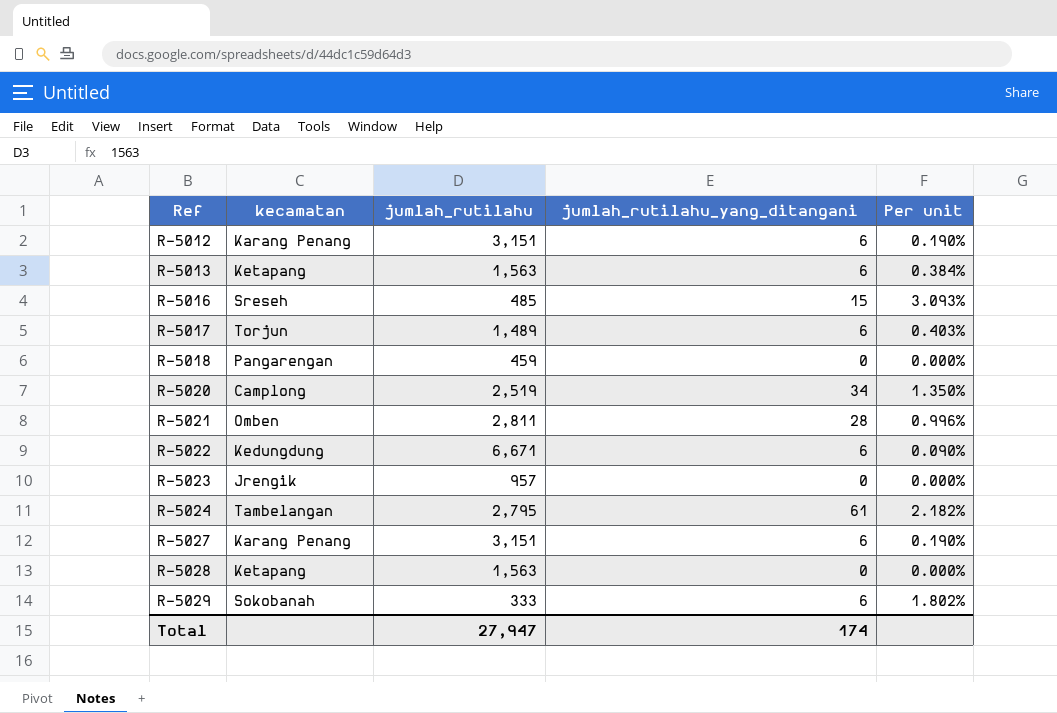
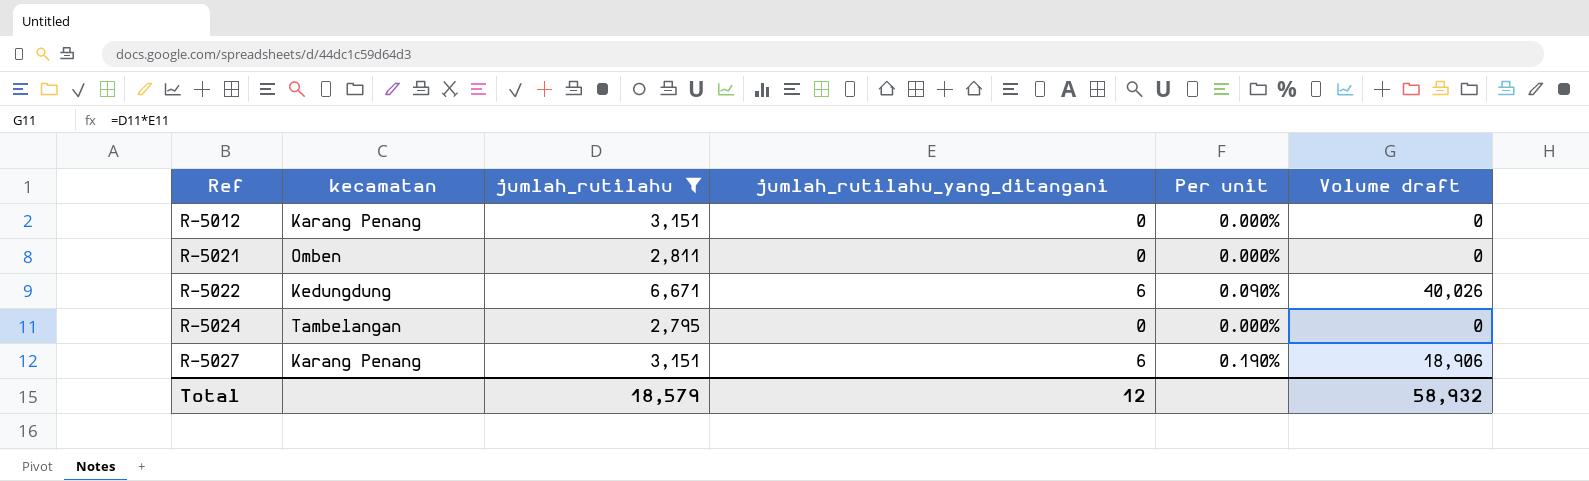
filter: none -> jumlah_rutilahu >= 2,795
column Volume draft | formula: none -> [jumlah_rutilahu] * [jumlah_rutilahu_yang_ditangani]
R-5012 | jumlah_rutilahu_yang_ditangani: 6 -> 0
R-5012 | Per unit: 0.190% -> 0.000%
R-5021 | jumlah_rutilahu_yang_ditangani: 28 -> 0
R-5021 | Per unit: 0.996% -> 0.000%
R-5024 | jumlah_rutilahu_yang_ditangani: 61 -> 0
R-5024 | Per unit: 2.182% -> 0.000%
Total | jumlah_rutilahu: 27,947 -> 18,579
Total | jumlah_rutilahu_yang_ditangani: 174 -> 12

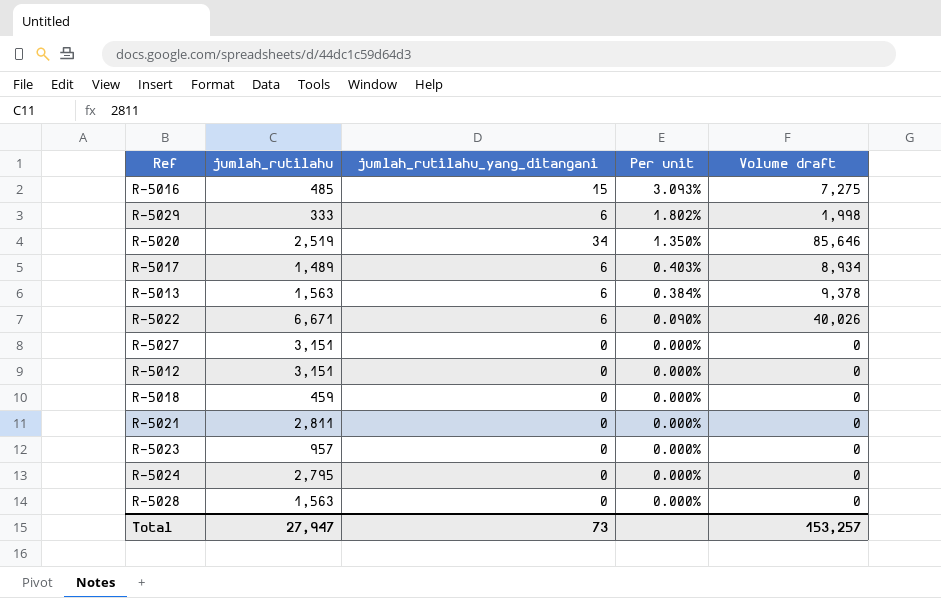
filter: jumlah_rutilahu >= 2,795 -> none
row order: Ref ascending -> Per unit descending
column kecamatan | position: 2 -> none
R-5027 | jumlah_rutilahu_yang_ditangani: 6 -> 0
R-5027 | Per unit: 0.190% -> 0.000%
R-5027 | Volume draft: 18,906 -> 0
Total | jumlah_rutilahu: 18,579 -> 27,947
Total | jumlah_rutilahu_yang_ditangani: 12 -> 73
Total | Volume draft: 58,932 -> 153,257

